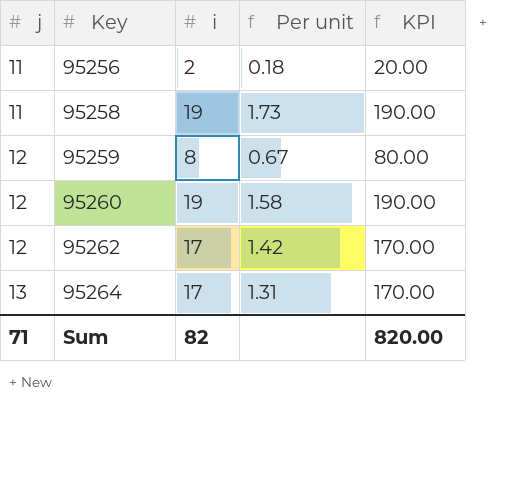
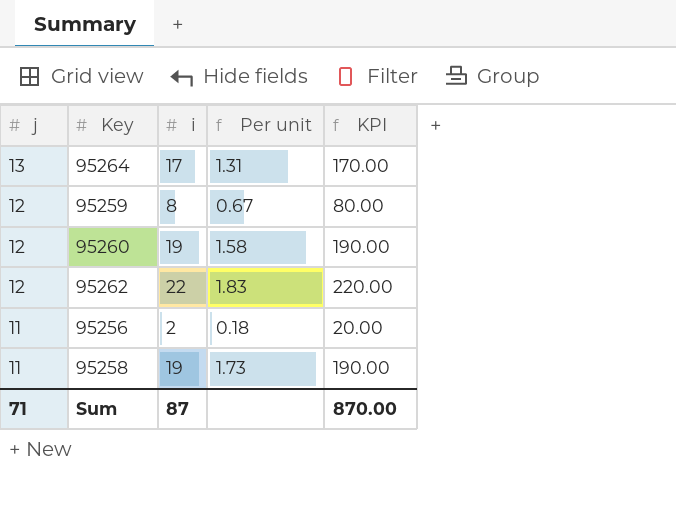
row order: j ascending -> j descending
95262 | i: 17 -> 22
95262 | Per unit: 1.42 -> 1.83
95262 | KPI: 170.00 -> 220.00
Sum | i: 82 -> 87
Sum | KPI: 820.00 -> 870.00

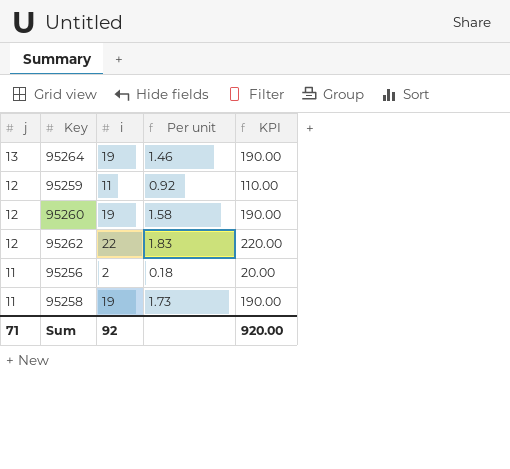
95264 | i: 17 -> 19
95264 | Per unit: 1.31 -> 1.46
95264 | KPI: 170.00 -> 190.00
95259 | i: 8 -> 11
95259 | Per unit: 0.67 -> 0.92
95259 | KPI: 80.00 -> 110.00
Sum | i: 87 -> 92
Sum | KPI: 870.00 -> 920.00

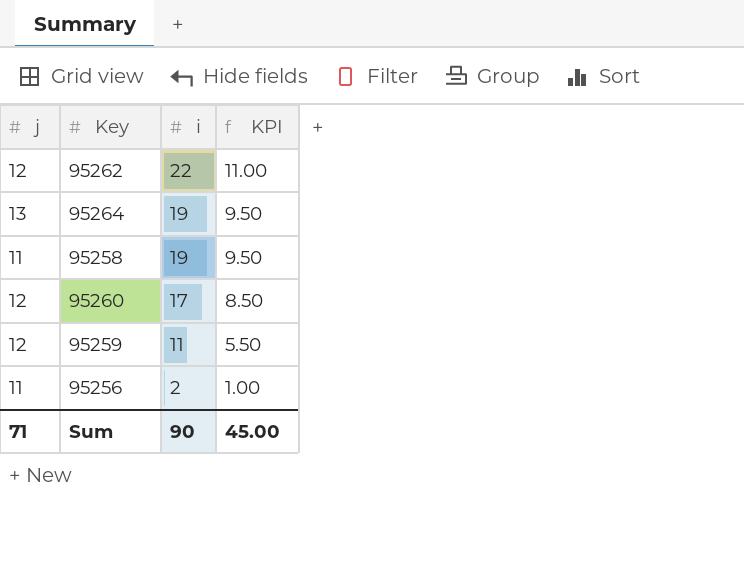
row order: j descending -> i descending
column Per unit | formula: [i] / [j] -> none
column KPI | formula: [i] * 10 -> [i] * 0.5
95260 | i: 19 -> 17
Sum | i: 92 -> 90
Sum | KPI: 920.00 -> 45.00

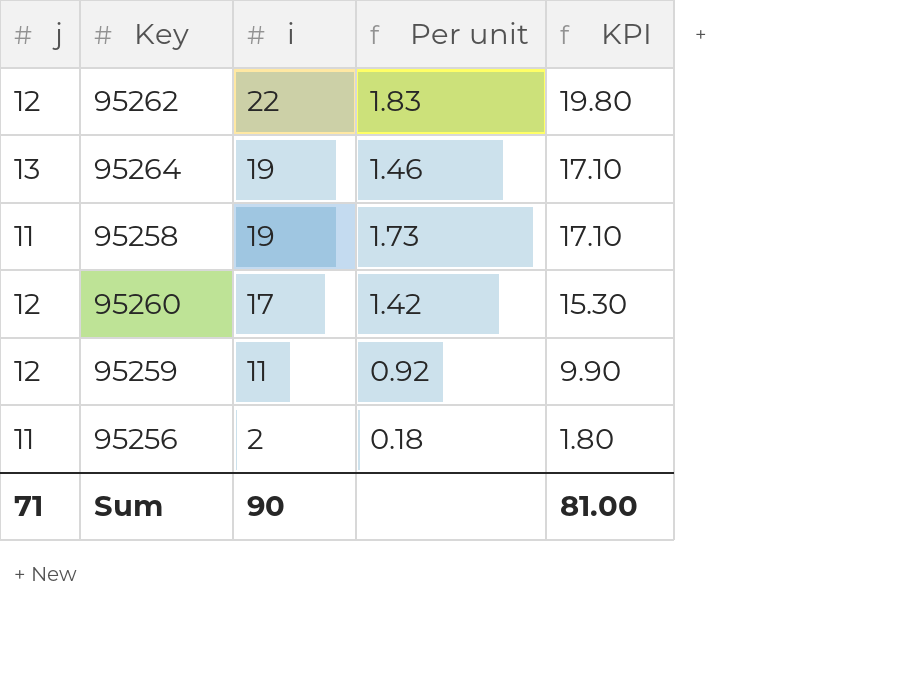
column Per unit | formula: none -> [i] / [j]
column KPI | formula: [i] * 0.5 -> [i] * 0.9
Sum | KPI: 45.00 -> 81.00

